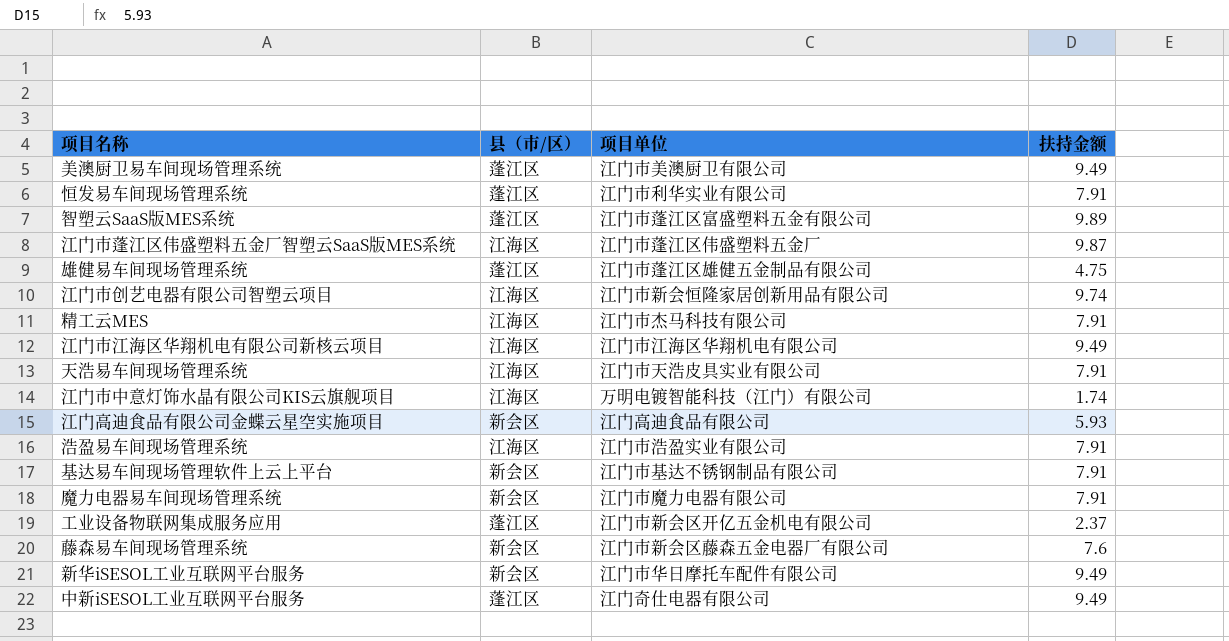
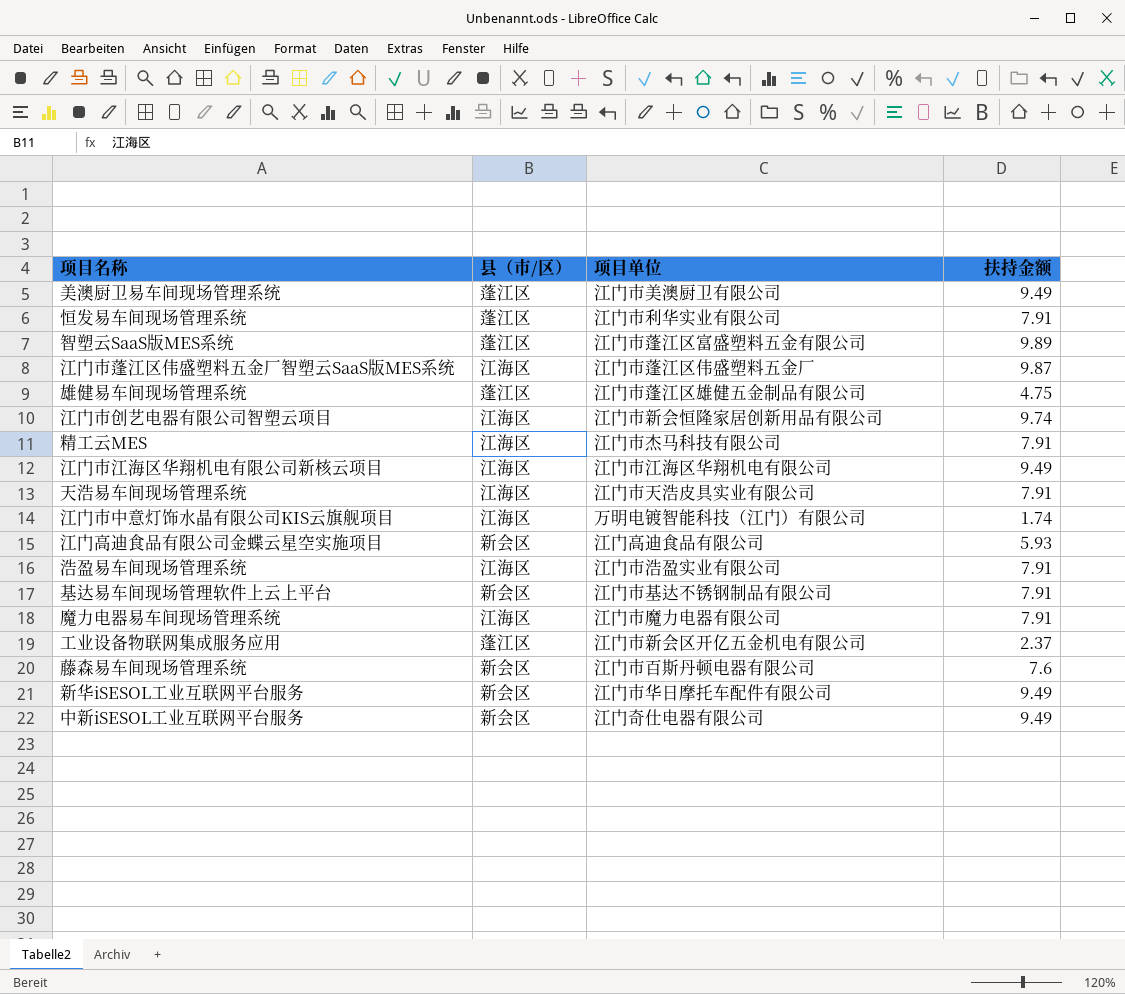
魔力电器易车间现场管理系统 | 县（市/区）: 新会区 -> 江海区
藤森易车间现场管理系统 | 项目单位: 江门市新会区藤森五金电器厂有限公司 -> 江门市百斯丹顿电器有限公司
中新iSESOL工业互联网平台服务 | 县（市/区）: 蓬江区 -> 新会区

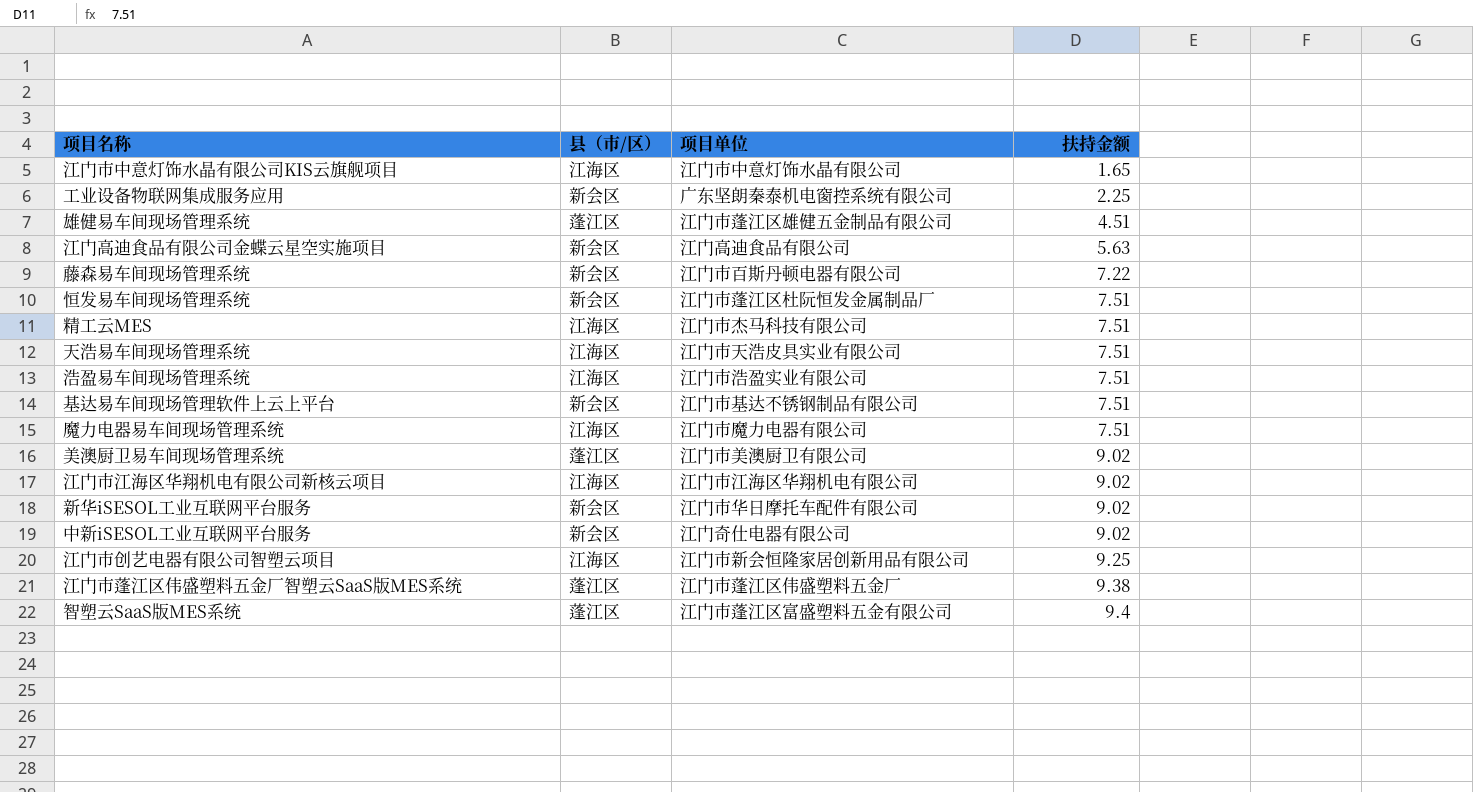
row order: none -> 扶持金额 ascending
江门市中意灯饰水晶有限公司KIS云旗舰项目 | 项目单位: 万明电镀智能科技（江门）有限公司 -> 江门市中意灯饰水晶有限公司
江门市中意灯饰水晶有限公司KIS云旗舰项目 | 扶持金额: 1.74 -> 1.65
工业设备物联网集成服务应用 | 县（市/区）: 蓬江区 -> 新会区
工业设备物联网集成服务应用 | 项目单位: 江门市新会区开亿五金机电有限公司 -> 广东坚朗秦泰机电窗控系统有限公司
工业设备物联网集成服务应用 | 扶持金额: 2.37 -> 2.25
雄健易车间现场管理系统 | 扶持金额: 4.75 -> 4.51
江门高迪食品有限公司金蝶云星空实施项目 | 扶持金额: 5.93 -> 5.63
藤森易车间现场管理系统 | 扶持金额: 7.6 -> 7.22
恒发易车间现场管理系统 | 县（市/区）: 蓬江区 -> 新会区
恒发易车间现场管理系统 | 项目单位: 江门市利华实业有限公司 -> 江门市蓬江区杜阮恒发金属制品厂
恒发易车间现场管理系统 | 扶持金额: 7.91 -> 7.51
精工云MES | 扶持金额: 7.91 -> 7.51
天浩易车间现场管理系统 | 扶持金额: 7.91 -> 7.51
浩盈易车间现场管理系统 | 扶持金额: 7.91 -> 7.51
基达易车间现场管理软件上云上平台 | 扶持金额: 7.91 -> 7.51
魔力电器易车间现场管理系统 | 扶持金额: 7.91 -> 7.51
美澳厨卫易车间现场管理系统 | 扶持金额: 9.49 -> 9.02
江门市江海区华翔机电有限公司新核云项目 | 扶持金额: 9.49 -> 9.02
新华iSESOL工业互联网平台服务 | 扶持金额: 9.49 -> 9.02
中新iSESOL工业互联网平台服务 | 扶持金额: 9.49 -> 9.02
江门市创艺电器有限公司智塑云项目 | 扶持金额: 9.74 -> 9.25
江门市蓬江区伟盛塑料五金厂智塑云SaaS版MES系统 | 县（市/区）: 江海区 -> 蓬江区
江门市蓬江区伟盛塑料五金厂智塑云SaaS版MES系统 | 扶持金额: 9.87 -> 9.38
智塑云SaaS版MES系统 | 扶持金额: 9.89 -> 9.4

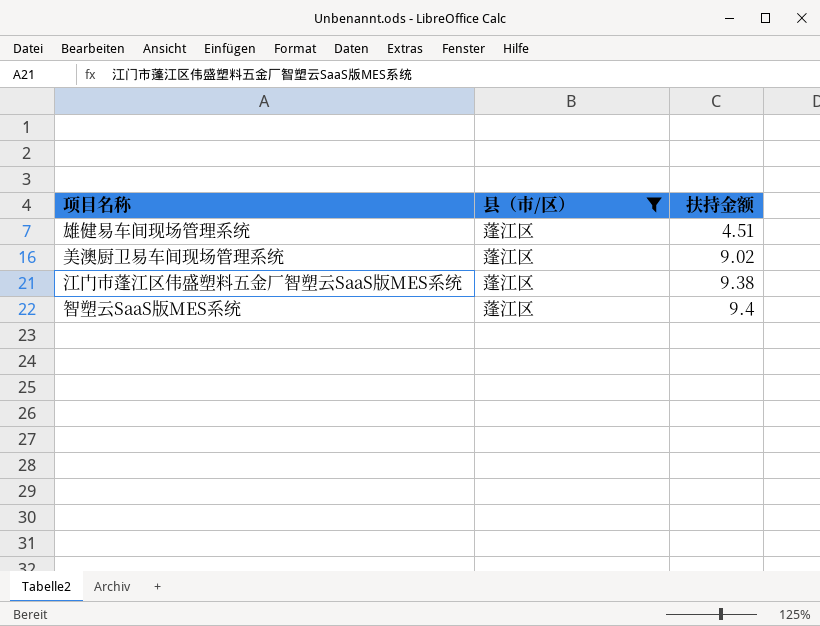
filter: none -> 县（市/区） = 蓬江区
column 项目单位 | position: 3 -> none

